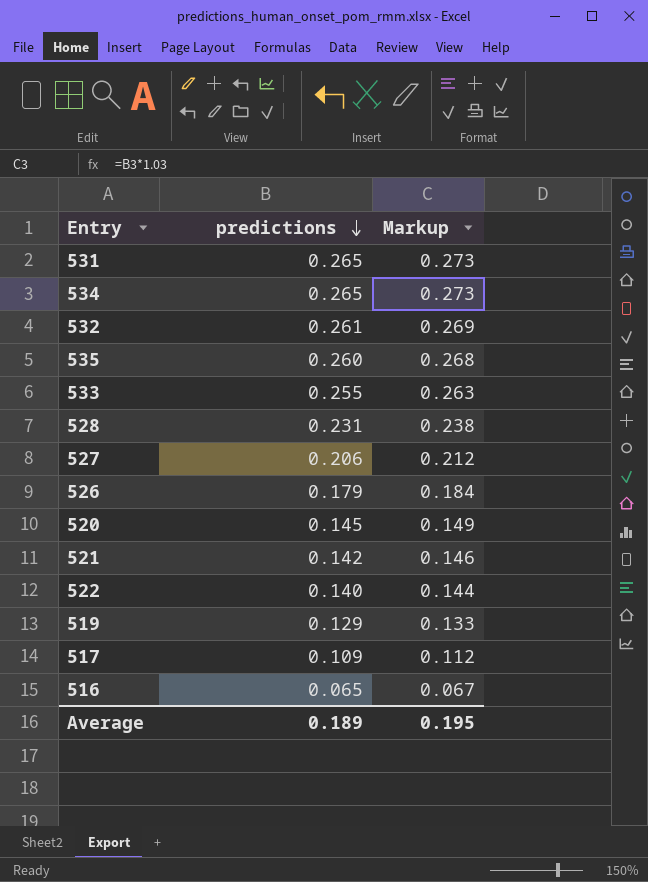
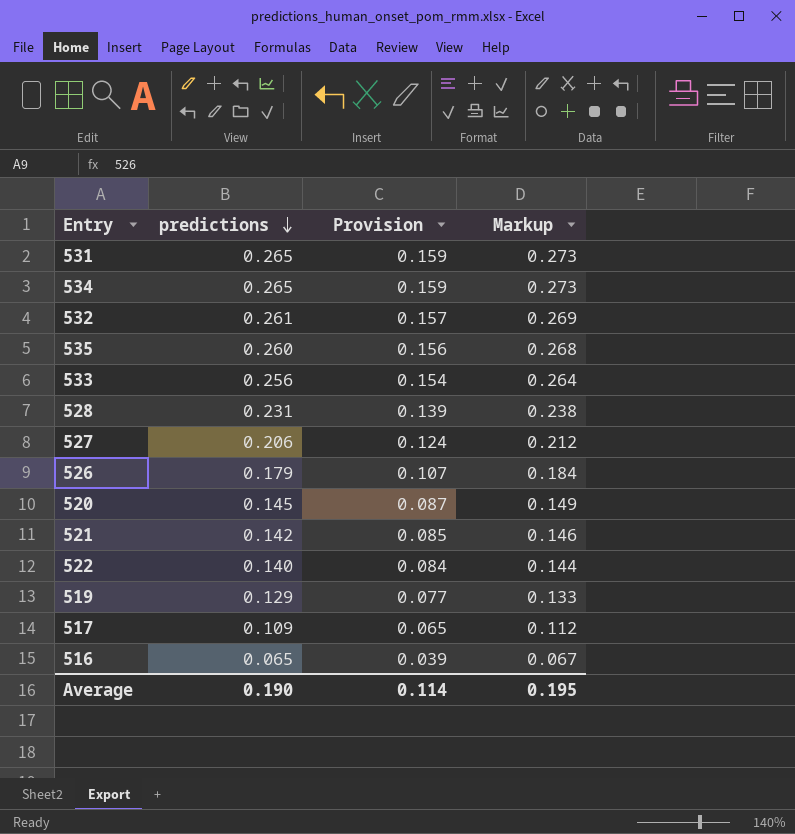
column Provision | formula: none -> [predictions] * 0.6
533 | predictions: 0.255 -> 0.256
533 | Markup: 0.263 -> 0.264
Average | predictions: 0.189 -> 0.190

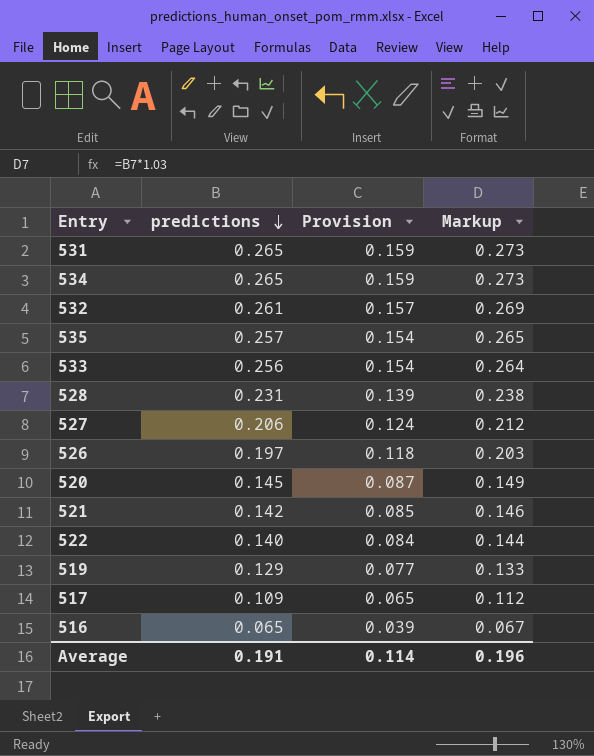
535 | predictions: 0.260 -> 0.257
535 | Provision: 0.156 -> 0.154
535 | Markup: 0.268 -> 0.265
526 | predictions: 0.179 -> 0.197
526 | Provision: 0.107 -> 0.118
526 | Markup: 0.184 -> 0.203
Average | predictions: 0.190 -> 0.191
Average | Markup: 0.195 -> 0.196

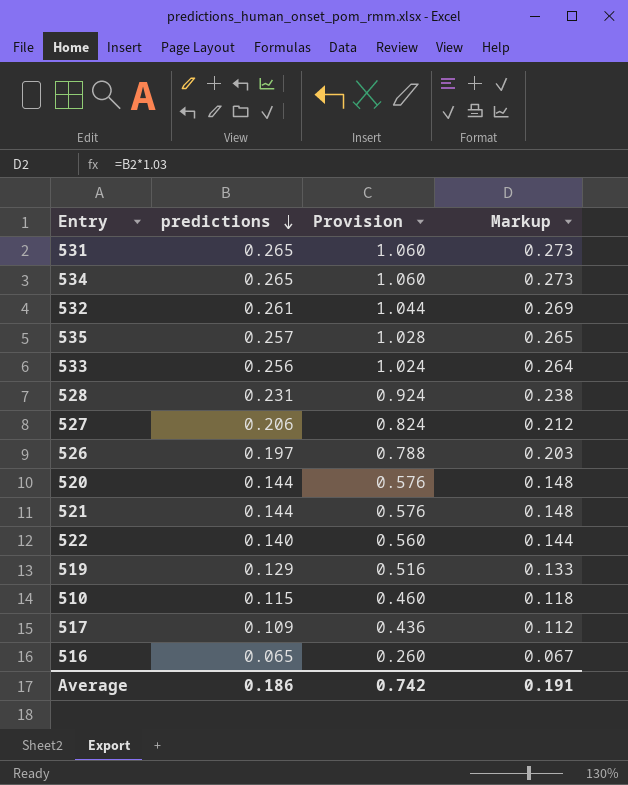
column Provision | formula: [predictions] * 0.6 -> [predictions] * 4
520 | predictions: 0.145 -> 0.144
520 | Markup: 0.149 -> 0.148
521 | predictions: 0.142 -> 0.144
521 | Markup: 0.146 -> 0.148
row 510: none -> 0.115 | 0.460 | 0.118
Average | predictions: 0.191 -> 0.186
Average | Provision: 0.114 -> 0.742
Average | Markup: 0.196 -> 0.191

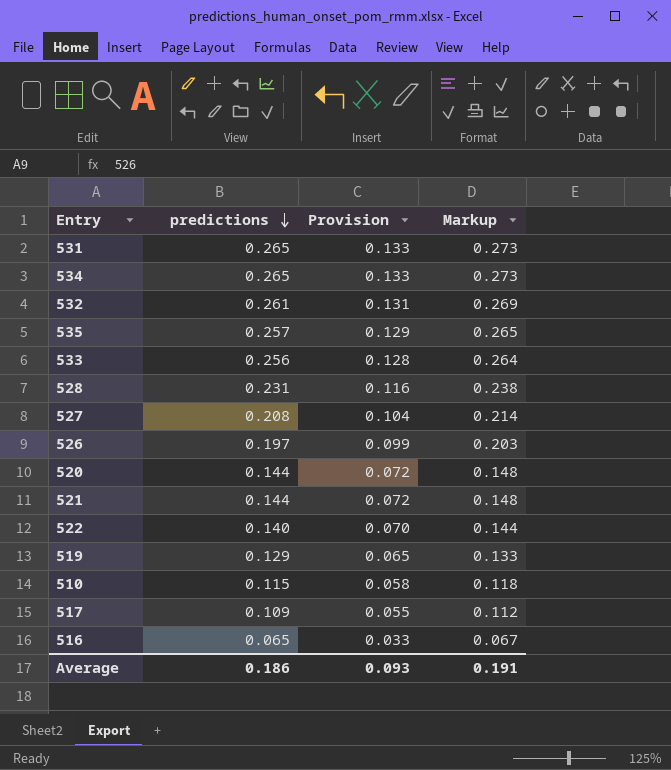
column Provision | formula: [predictions] * 4 -> [predictions] * 0.5
527 | predictions: 0.206 -> 0.208
527 | Markup: 0.212 -> 0.214
Average | Provision: 0.742 -> 0.093

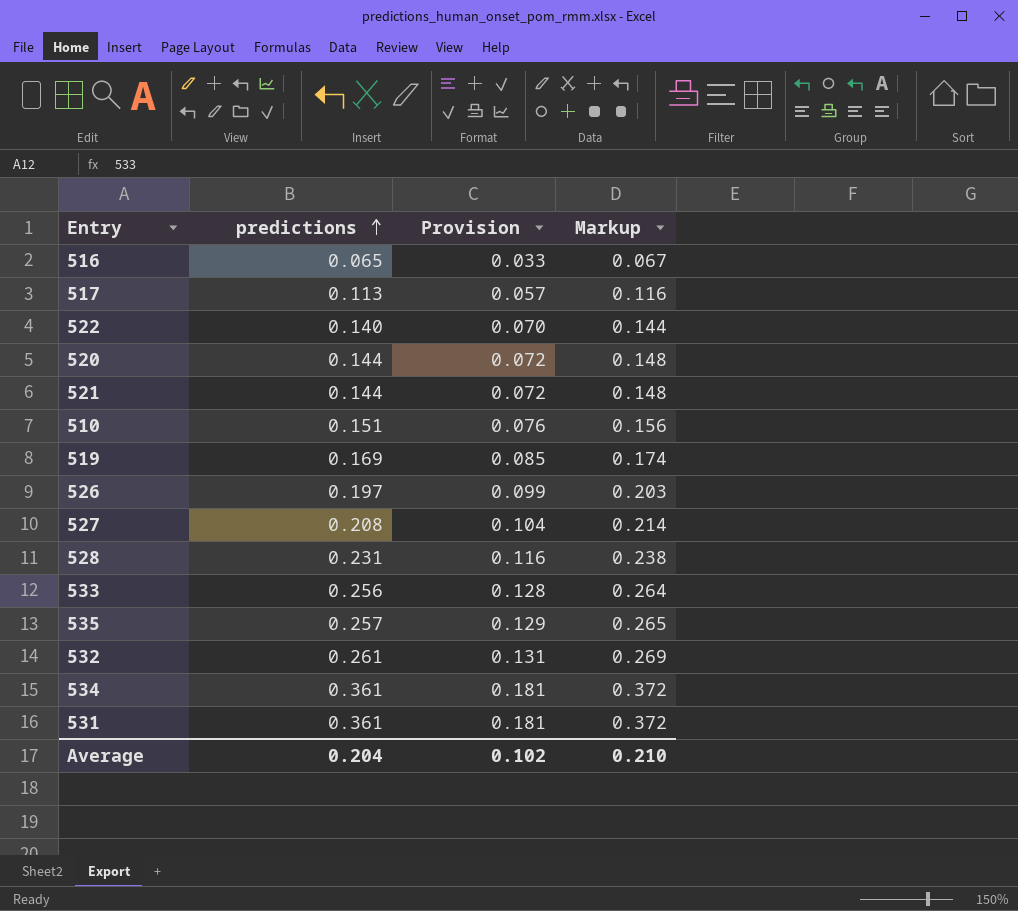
row order: predictions descending -> predictions ascending
517 | predictions: 0.109 -> 0.113
517 | Provision: 0.055 -> 0.057
517 | Markup: 0.112 -> 0.116
510 | predictions: 0.115 -> 0.151
510 | Provision: 0.058 -> 0.076
510 | Markup: 0.118 -> 0.156
519 | predictions: 0.129 -> 0.169
519 | Provision: 0.065 -> 0.085
519 | Markup: 0.133 -> 0.174
534 | predictions: 0.265 -> 0.361
534 | Provision: 0.133 -> 0.181
534 | Markup: 0.273 -> 0.372
531 | predictions: 0.265 -> 0.361
531 | Provision: 0.133 -> 0.181
531 | Markup: 0.273 -> 0.372
Average | predictions: 0.186 -> 0.204
Average | Provision: 0.093 -> 0.102
Average | Markup: 0.191 -> 0.210

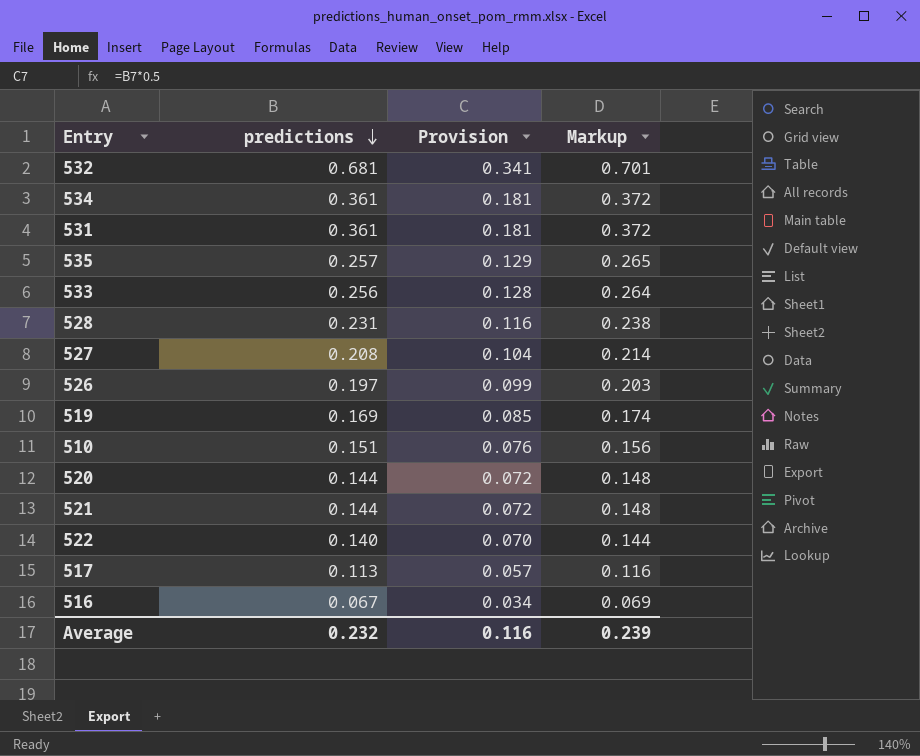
row order: predictions ascending -> predictions descending
532 | predictions: 0.261 -> 0.681
532 | Provision: 0.131 -> 0.341
532 | Markup: 0.269 -> 0.701
516 | predictions: 0.065 -> 0.067
516 | Provision: 0.033 -> 0.034
516 | Markup: 0.067 -> 0.069
Average | predictions: 0.204 -> 0.232
Average | Provision: 0.102 -> 0.116
Average | Markup: 0.210 -> 0.239

